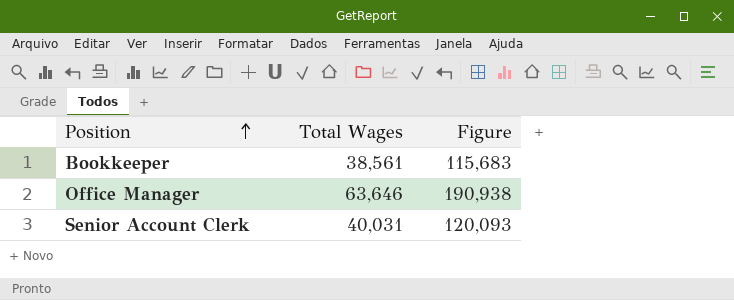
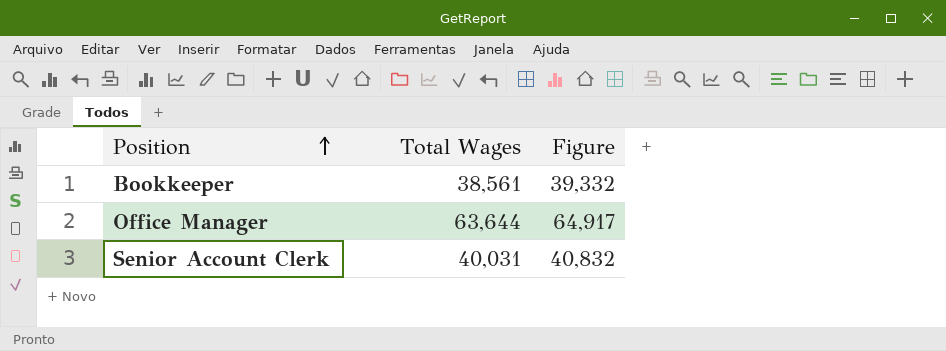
column Figure | formula: [Total Wages] * 3 -> [Total Wages] * 1.02
Office Manager | Total Wages: 63,646 -> 63,644

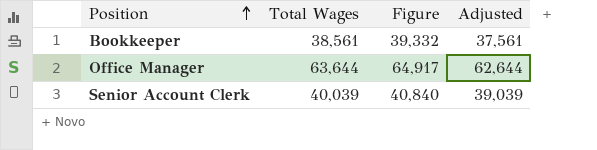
column Adjusted | formula: none -> [Total Wages] - 1000
Senior Account Clerk | Total Wages: 40,031 -> 40,039
Senior Account Clerk | Figure: 40,832 -> 40,840

